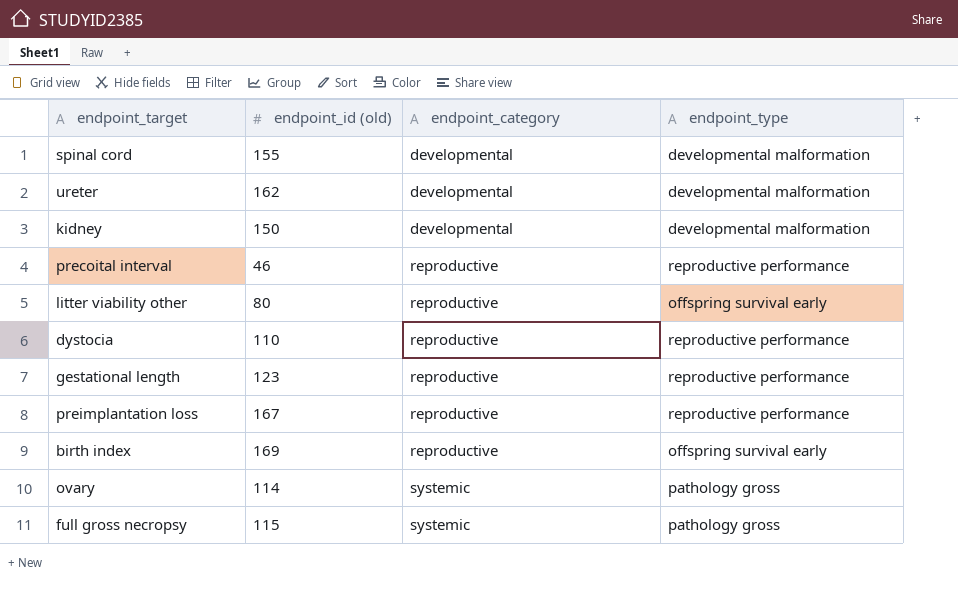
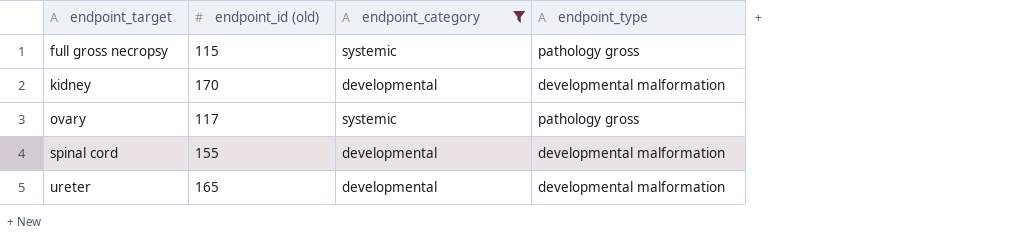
filter: none -> endpoint_category != reproductive
row order: endpoint_category ascending -> endpoint_target ascending
kidney | endpoint_id (old): 150 -> 170
ovary | endpoint_id (old): 114 -> 117
ureter | endpoint_id (old): 162 -> 165

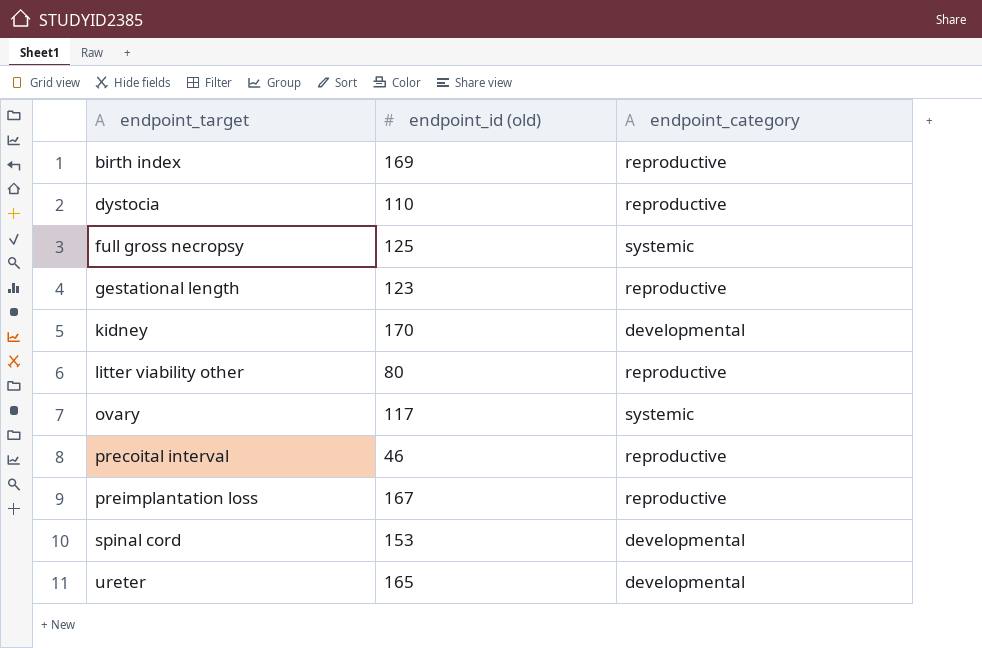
filter: endpoint_category != reproductive -> none
column endpoint_type | position: 4 -> none
full gross necropsy | endpoint_id (old): 115 -> 125
spinal cord | endpoint_id (old): 155 -> 153

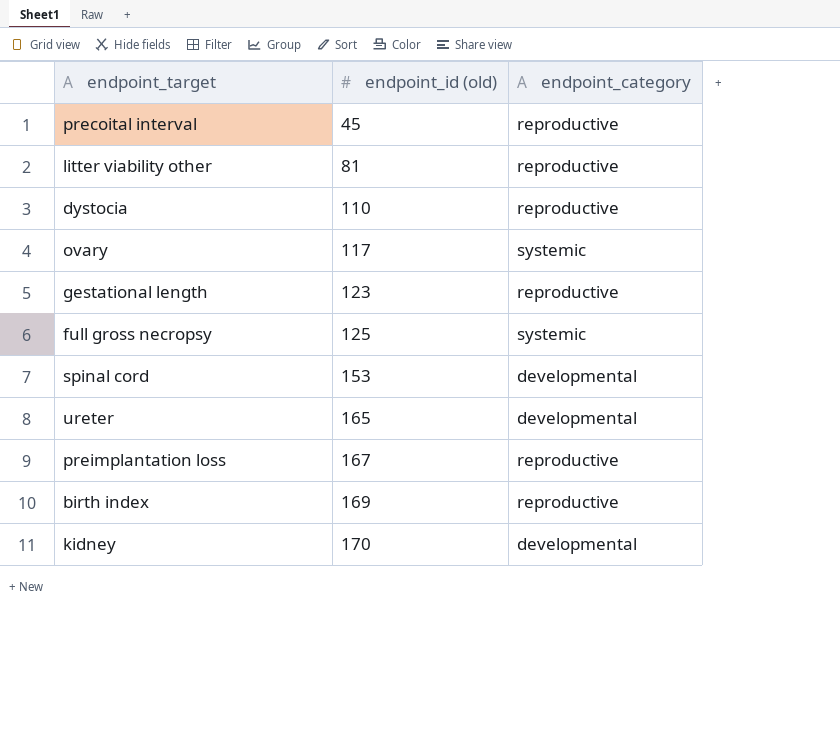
row order: endpoint_target ascending -> endpoint_id (old) ascending
precoital interval | endpoint_id (old): 46 -> 45
litter viability other | endpoint_id (old): 80 -> 81

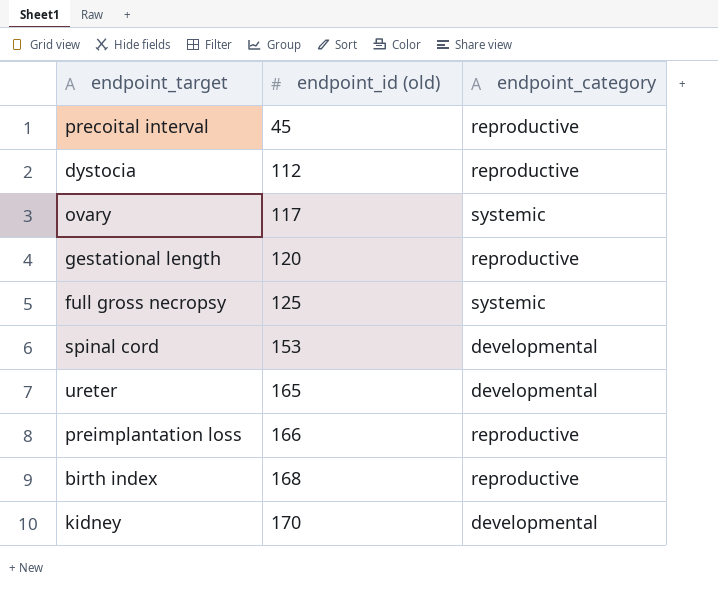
row litter viability other: 81 | reproductive -> none
dystocia | endpoint_id (old): 110 -> 112
gestational length | endpoint_id (old): 123 -> 120
preimplantation loss | endpoint_id (old): 167 -> 166
birth index | endpoint_id (old): 169 -> 168

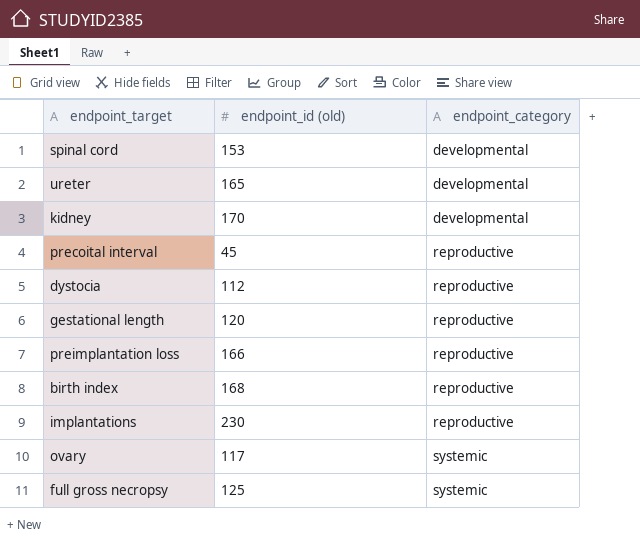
row order: endpoint_id (old) ascending -> endpoint_category ascending
row implantations: none -> 230 | reproductive

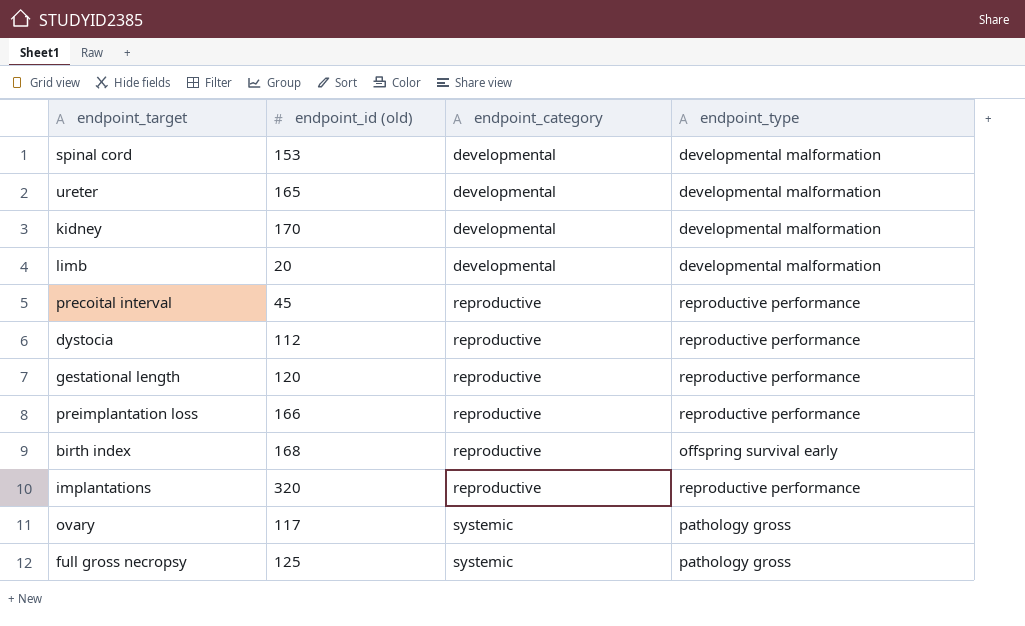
column endpoint_type | position: none -> 4
row limb: none -> 20 | developmental | developmental malformation
implantations | endpoint_id (old): 230 -> 320

